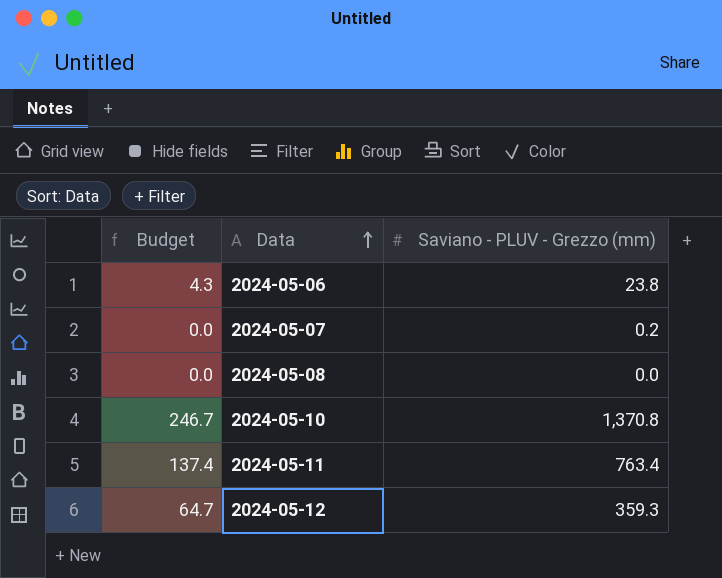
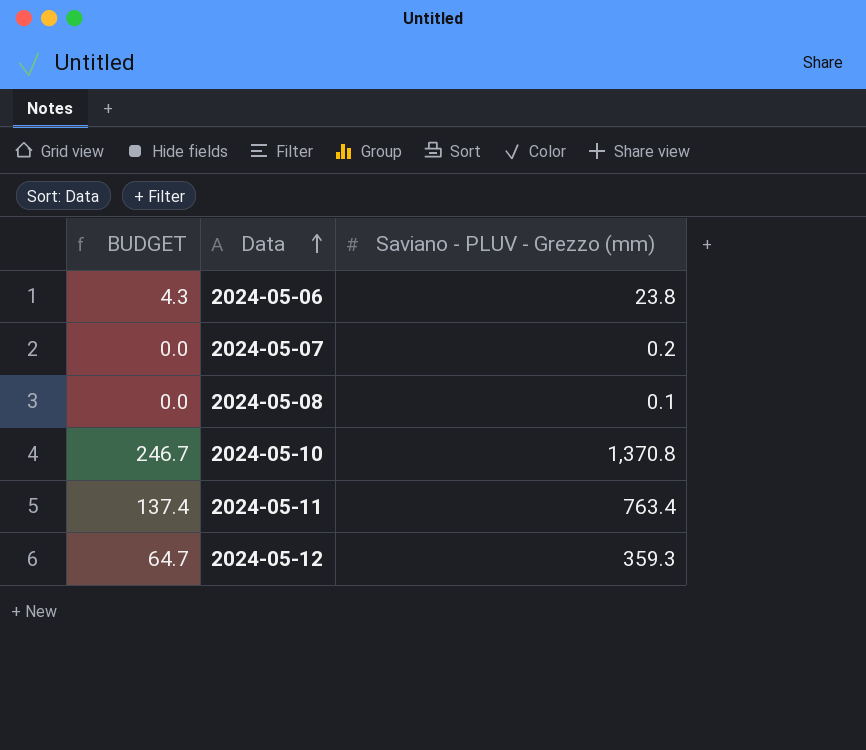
column name: Budget -> BUDGET
2024-05-08 | Saviano - PLUV - Grezzo (mm): 0.0 -> 0.1

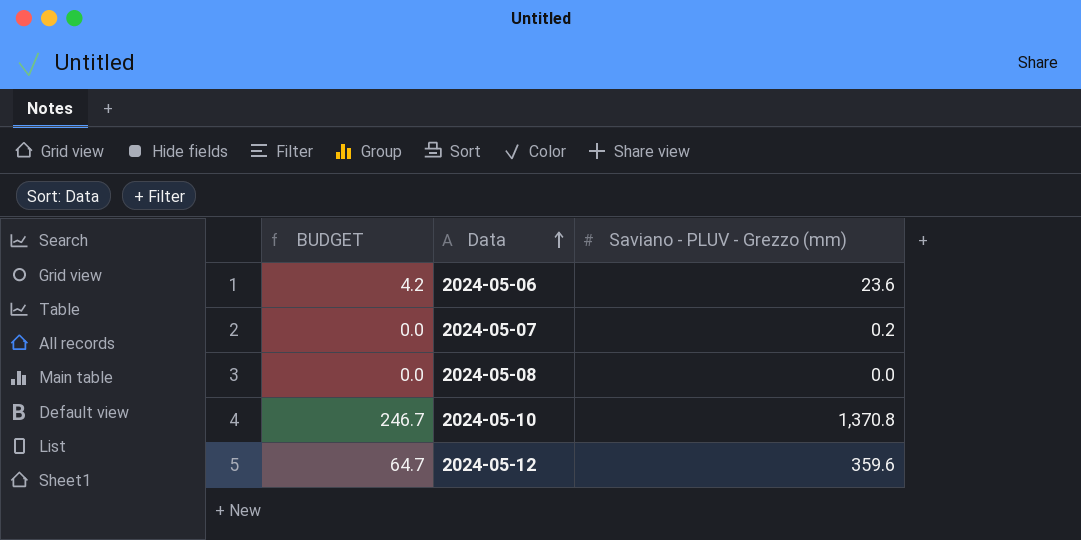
row 2024-05-11: 137.4 | 763.4 -> none
2024-05-06 | BUDGET: 4.3 -> 4.2
2024-05-06 | Saviano - PLUV - Grezzo (mm): 23.8 -> 23.6
2024-05-08 | Saviano - PLUV - Grezzo (mm): 0.1 -> 0.0
2024-05-12 | Saviano - PLUV - Grezzo (mm): 359.3 -> 359.6

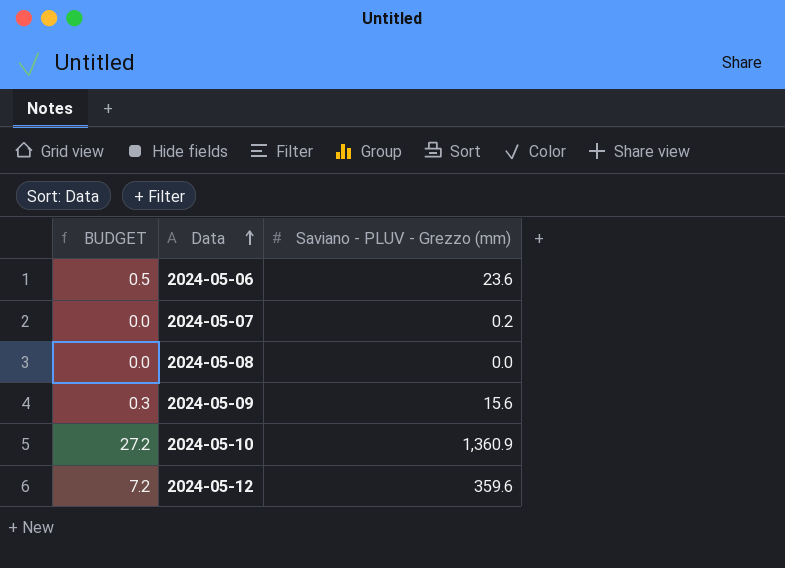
column BUDGET | formula: [Saviano - PLUV - Grezzo (mm)] * 0.18 -> [Saviano - PLUV - Grezzo (mm)] * 0.02
row 2024-05-09: none -> 0.3 | 15.6
2024-05-10 | Saviano - PLUV - Grezzo (mm): 1,370.8 -> 1,360.9

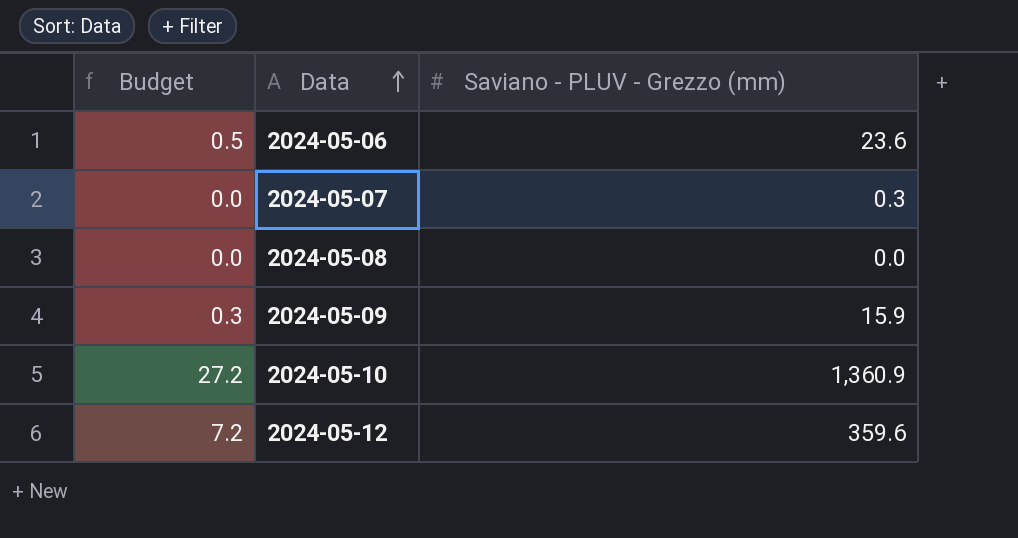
column name: BUDGET -> Budget
2024-05-07 | Saviano - PLUV - Grezzo (mm): 0.2 -> 0.3
2024-05-09 | Saviano - PLUV - Grezzo (mm): 15.6 -> 15.9

